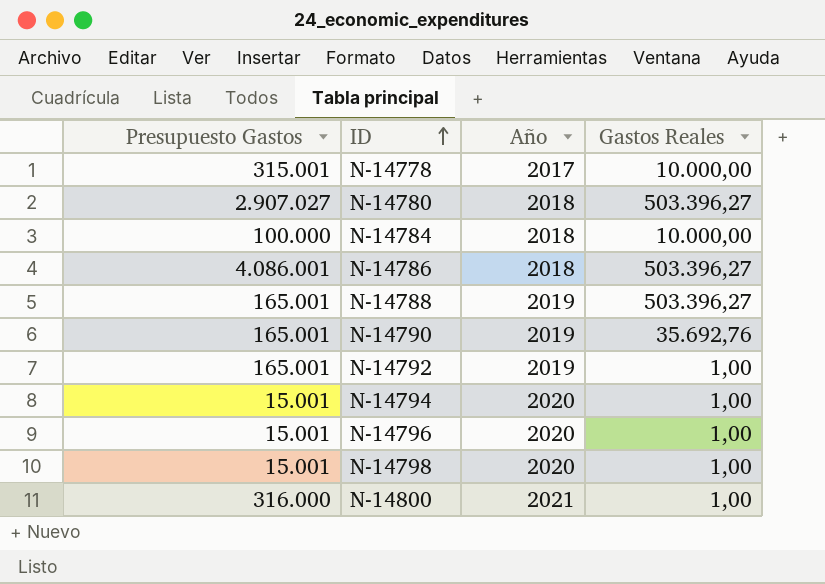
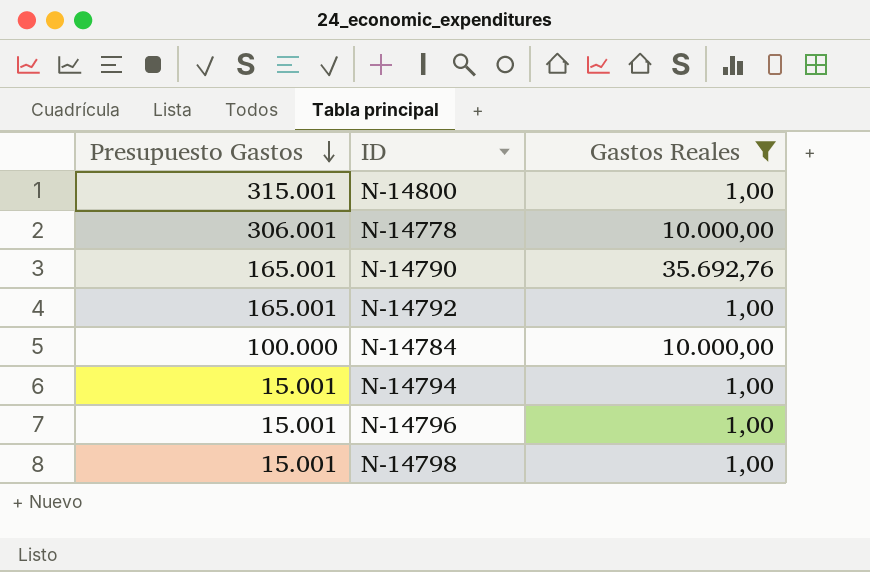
filter: none -> Gastos Reales != 503.396,27
row order: ID ascending -> Presupuesto Gastos descending
column Año | position: 3 -> none
N-14800 | Presupuesto Gastos: 316.000 -> 315.001
N-14778 | Presupuesto Gastos: 315.001 -> 306.001

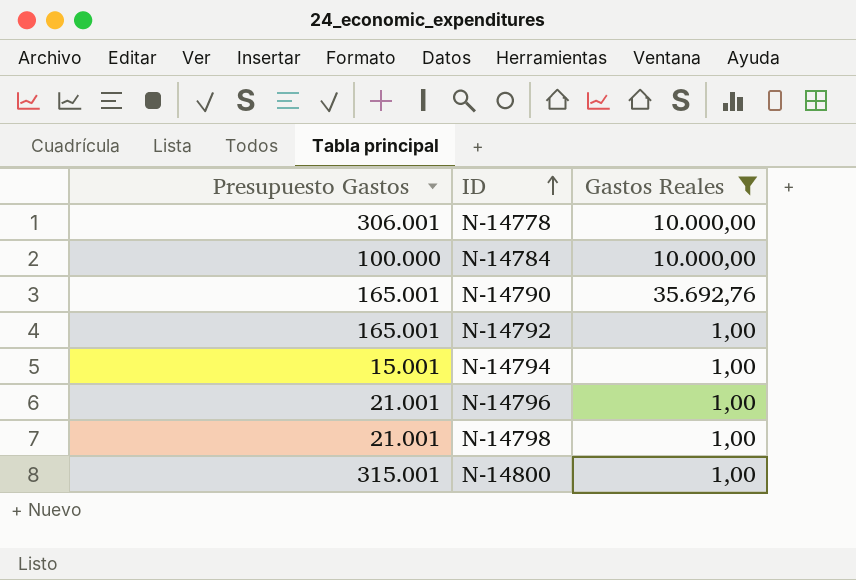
row order: Presupuesto Gastos descending -> ID ascending
N-14796 | Presupuesto Gastos: 15.001 -> 21.001
N-14798 | Presupuesto Gastos: 15.001 -> 21.001

